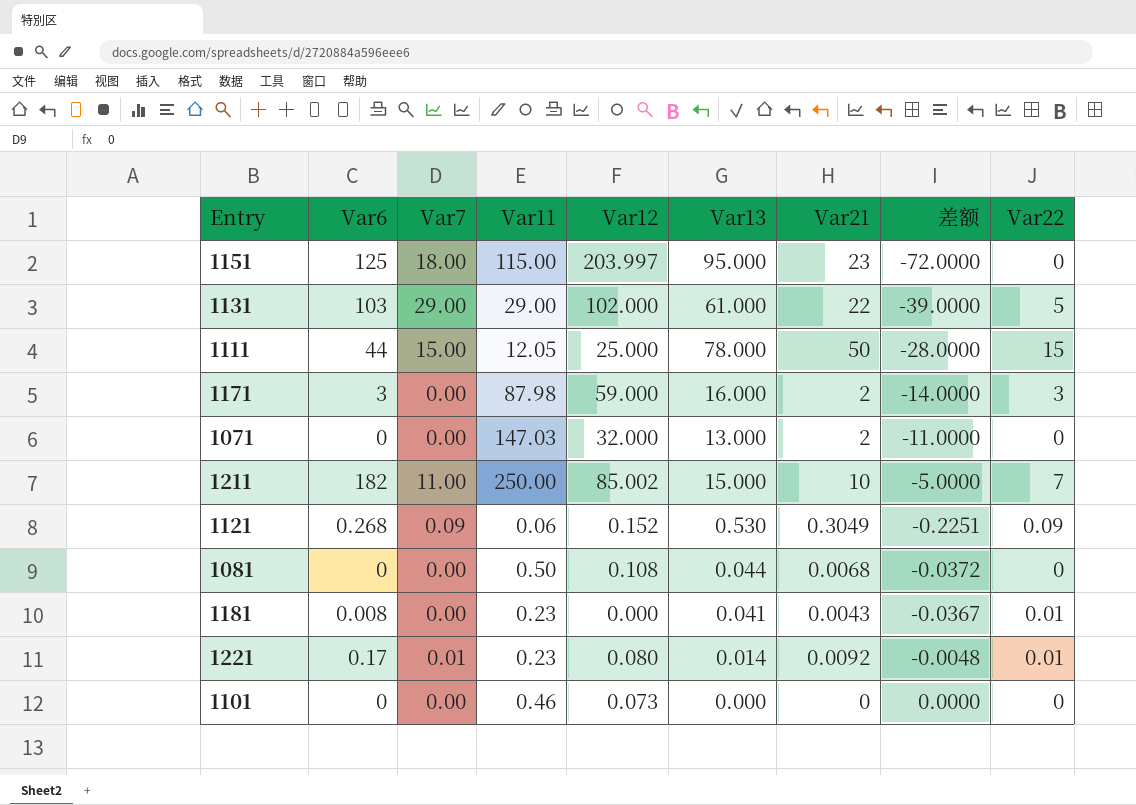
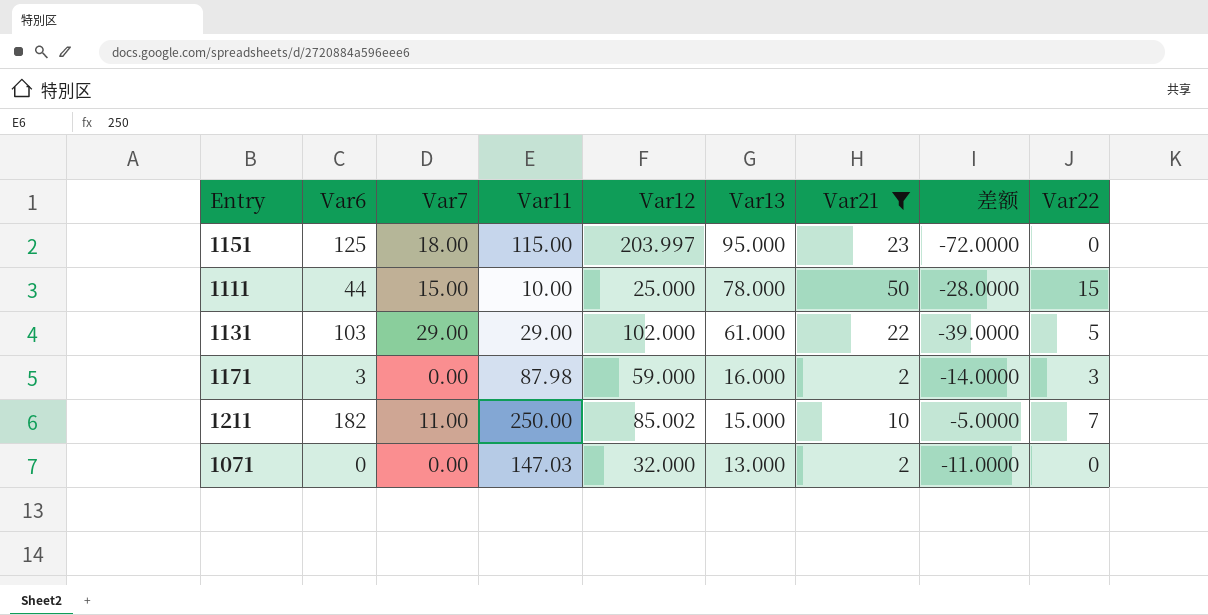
filter: none -> Var21 >= 2
row order: 差额 ascending -> Var13 descending
1111 | Var11: 12.05 -> 10.00

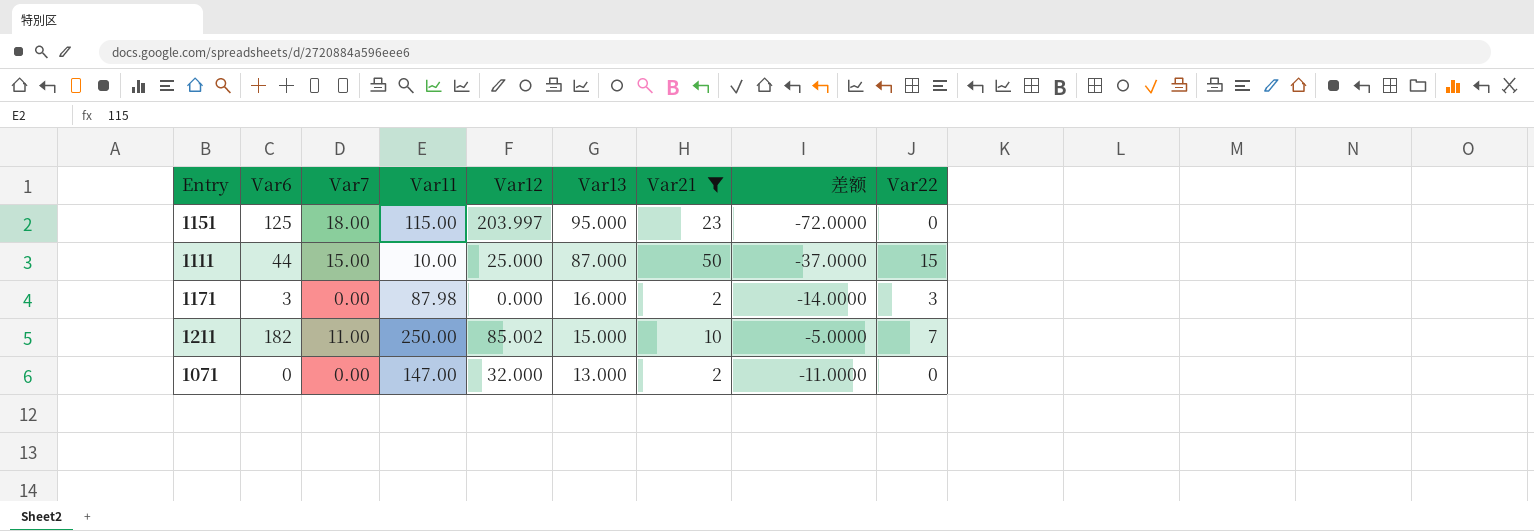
row 1131: 103 | 29.00 | 29.00 | 102.000 | 61.000 | 22 | -39.0000 | 5 -> none
1111 | Var13: 78.000 -> 87.000
1111 | 差额: -28.0000 -> -37.0000
1171 | Var12: 59.000 -> 0.000
1071 | Var11: 147.03 -> 147.00

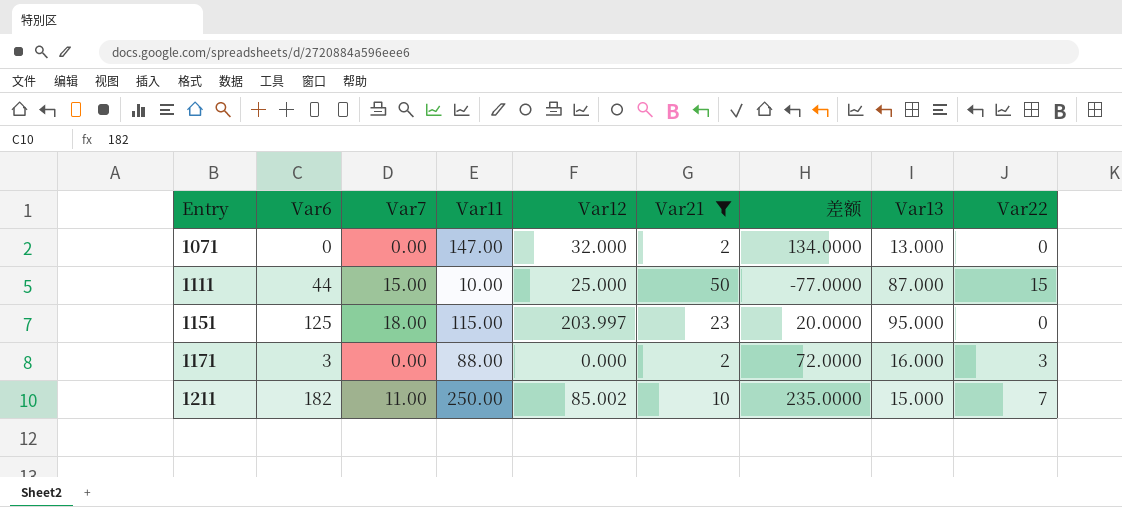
row order: Var13 descending -> Entry ascending
column 差额 | formula: [Var21] - [Var13] -> [Var11] - [Var13]
column Var13 | position: 6 -> 8
1171 | Var11: 87.98 -> 88.00

